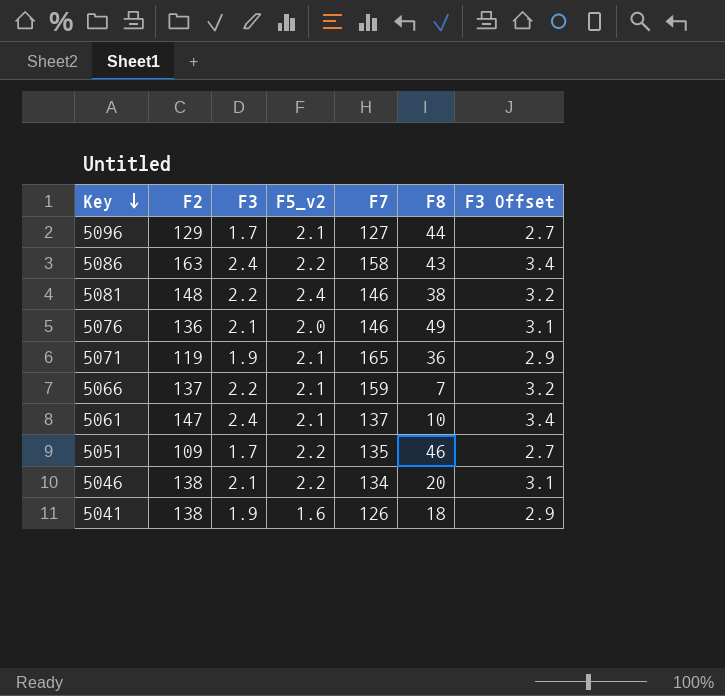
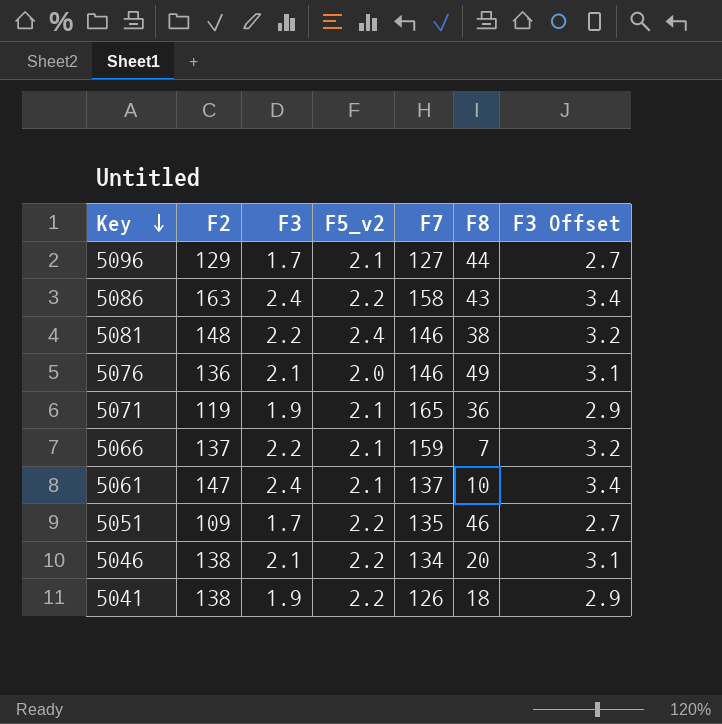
5041 | F5_v2: 1.6 -> 2.2

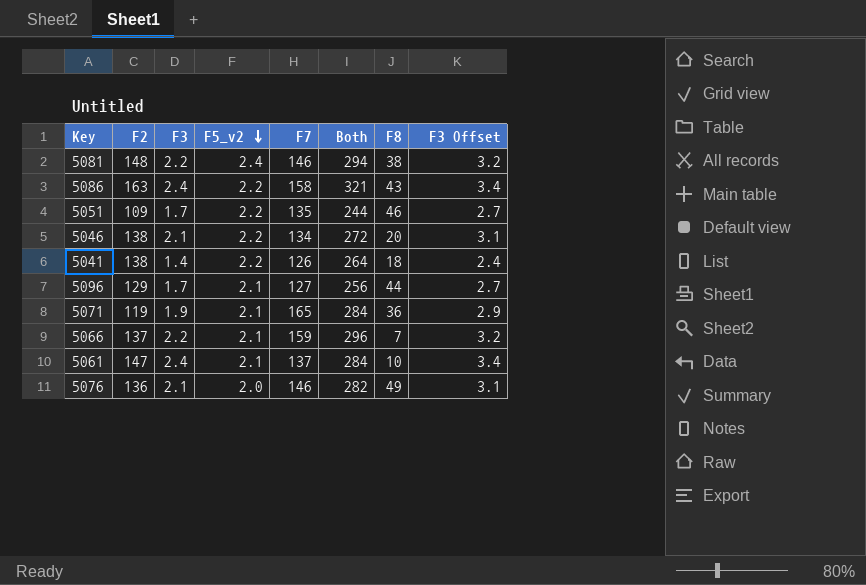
row order: Key descending -> F5_v2 descending
column Both | formula: none -> [F2] + [F7]
5041 | F3: 1.9 -> 1.4
5041 | F3 Offset: 2.9 -> 2.4

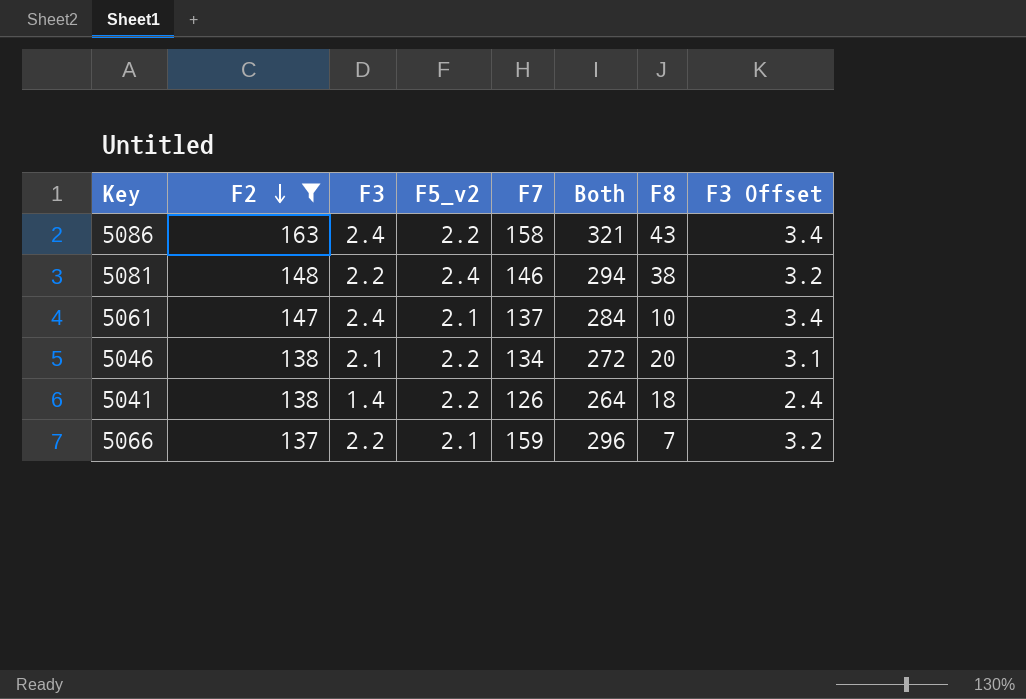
filter: none -> F2 >= 137
row order: F5_v2 descending -> F2 descending

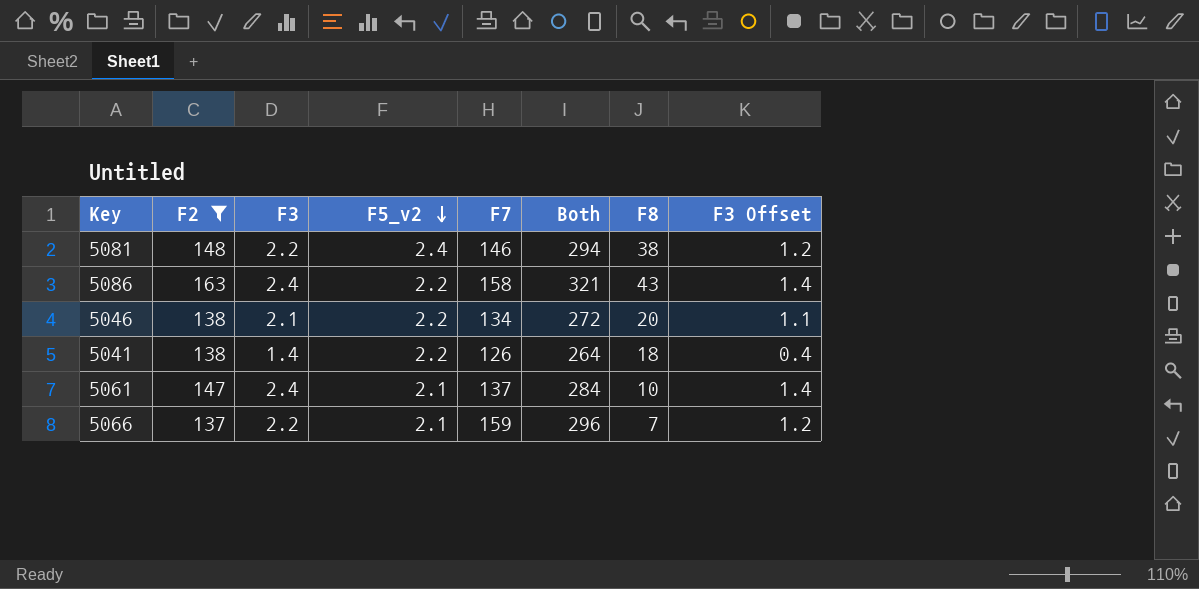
row order: F2 descending -> F5_v2 descending
column F3 Offset | formula: [F3] + 1 -> [F3] - 1

